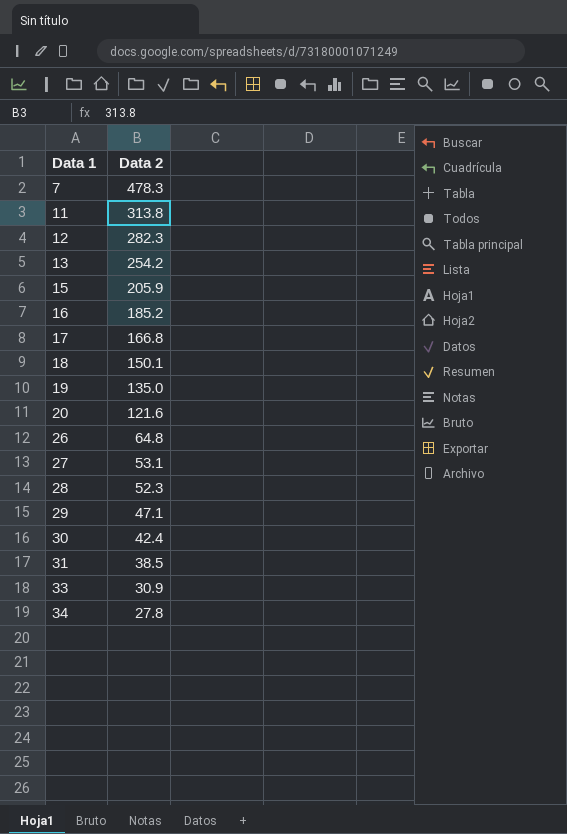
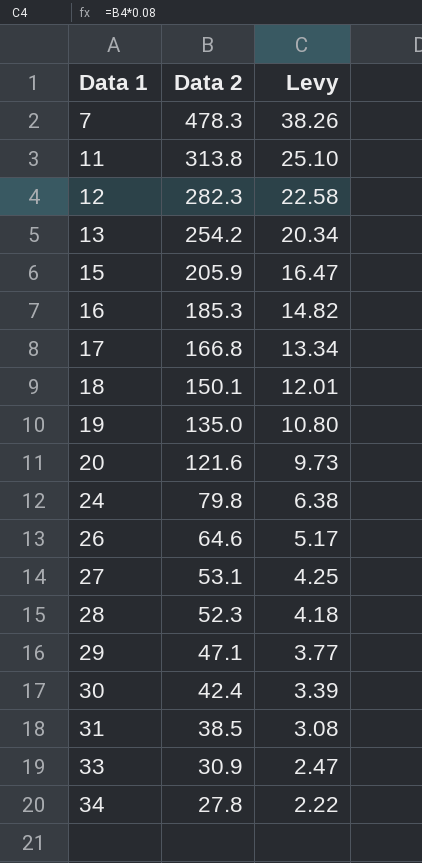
column Levy | formula: none -> [Data 2] * 0.08
16 | Data 2: 185.2 -> 185.3
row 24: none -> 79.8 | 6.38
26 | Data 2: 64.8 -> 64.6

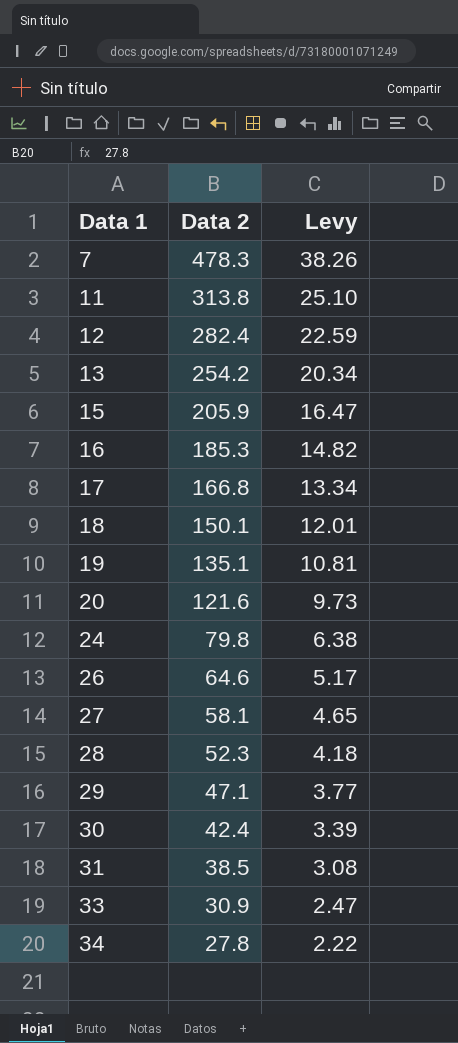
12 | Data 2: 282.3 -> 282.4
12 | Levy: 22.58 -> 22.59
19 | Data 2: 135.0 -> 135.1
19 | Levy: 10.80 -> 10.81
27 | Data 2: 53.1 -> 58.1
27 | Levy: 4.25 -> 4.65

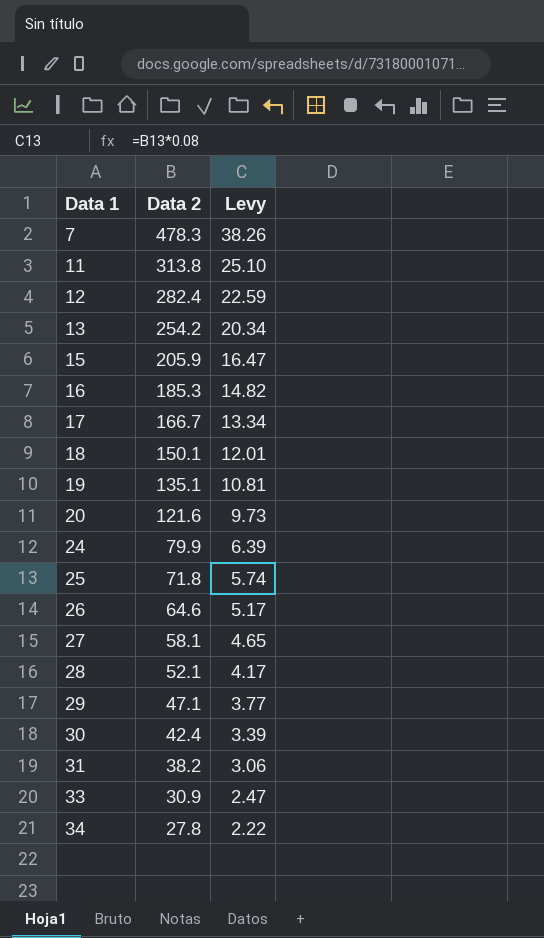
17 | Data 2: 166.8 -> 166.7
24 | Data 2: 79.8 -> 79.9
24 | Levy: 6.38 -> 6.39
row 25: none -> 71.8 | 5.74
28 | Data 2: 52.3 -> 52.1
28 | Levy: 4.18 -> 4.17
31 | Data 2: 38.5 -> 38.2
31 | Levy: 3.08 -> 3.06

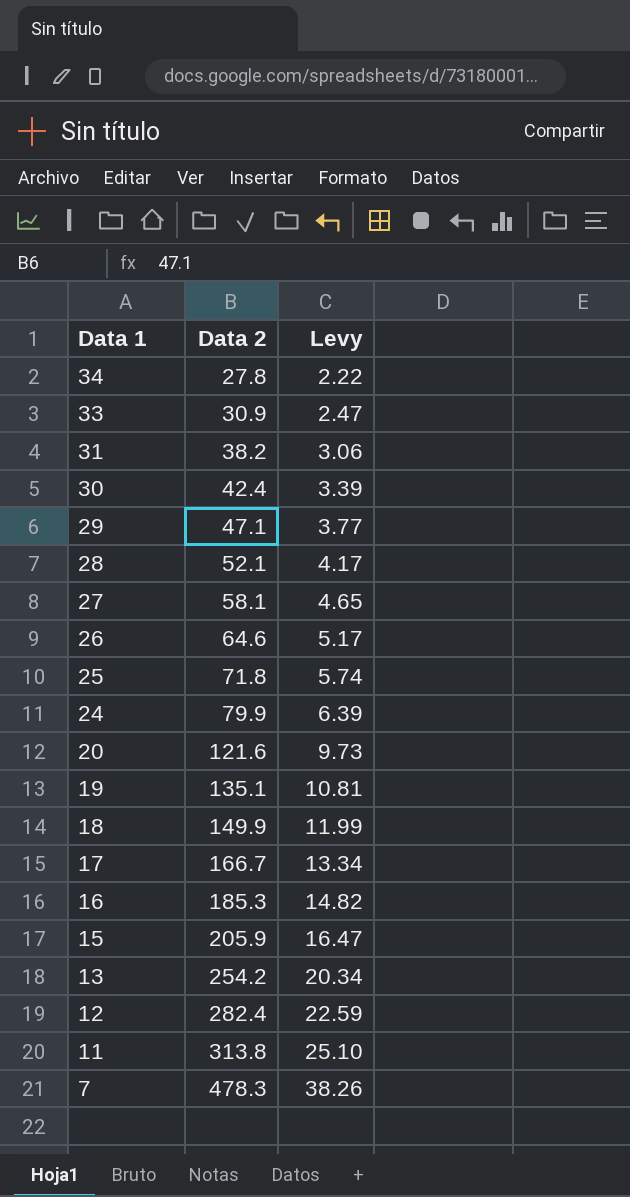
row order: Data 1 ascending -> Data 1 descending
18 | Data 2: 150.1 -> 149.9
18 | Levy: 12.01 -> 11.99

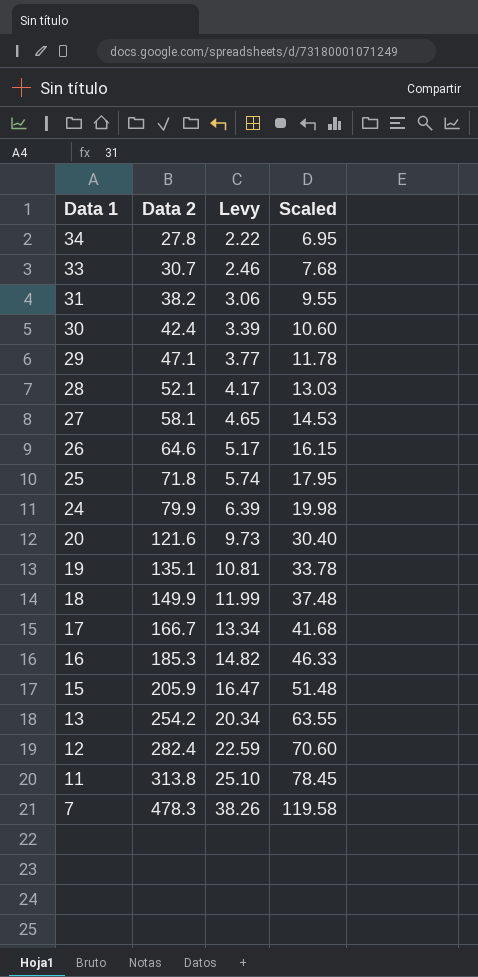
column Scaled | formula: none -> [Data 2] * 0.25
33 | Data 2: 30.9 -> 30.7
33 | Levy: 2.47 -> 2.46

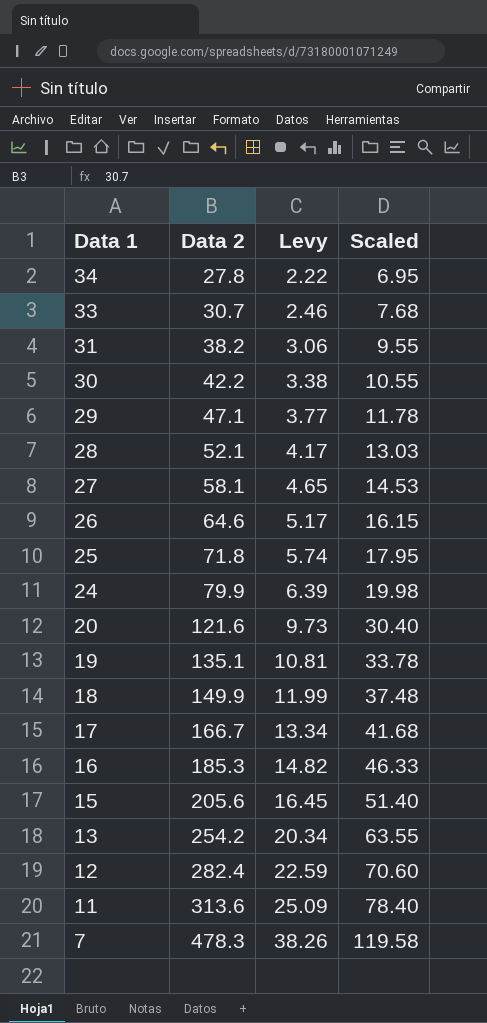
30 | Data 2: 42.4 -> 42.2
30 | Levy: 3.39 -> 3.38
30 | Scaled: 10.60 -> 10.55
15 | Data 2: 205.9 -> 205.6
15 | Levy: 16.47 -> 16.45
15 | Scaled: 51.48 -> 51.40
11 | Data 2: 313.8 -> 313.6
11 | Levy: 25.10 -> 25.09
11 | Scaled: 78.45 -> 78.40

